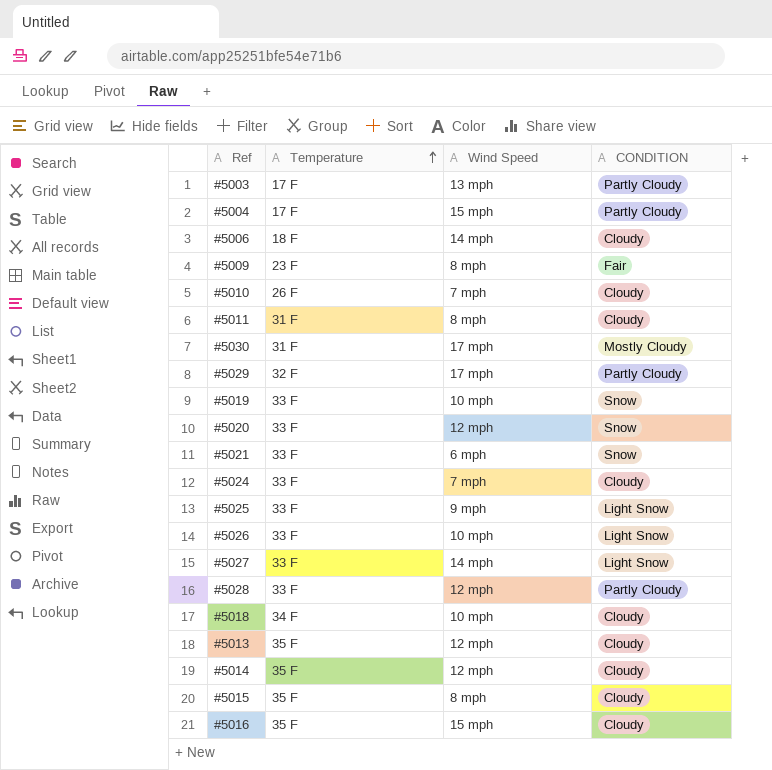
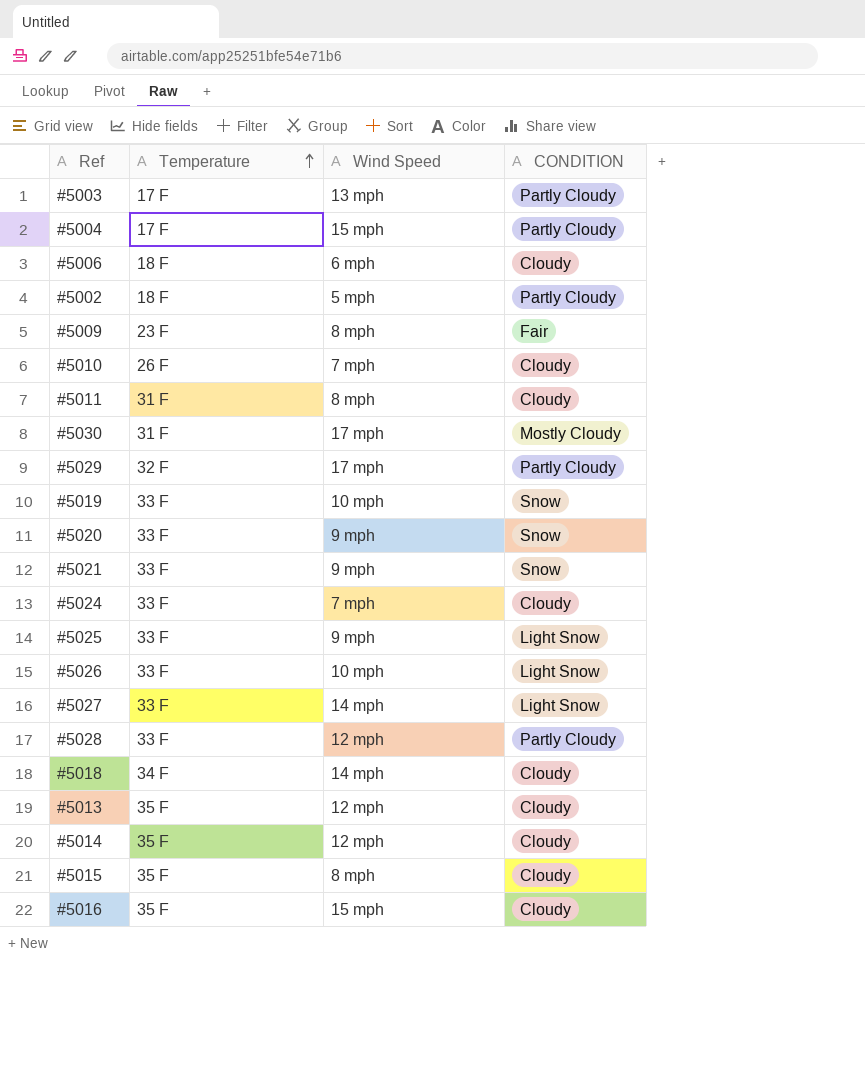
#5006 | Wind Speed: 14 mph -> 6 mph
row #5002: none -> 18 F | 5 mph | Partly Cloudy
#5020 | Wind Speed: 12 mph -> 9 mph
#5021 | Wind Speed: 6 mph -> 9 mph
#5018 | Wind Speed: 10 mph -> 14 mph

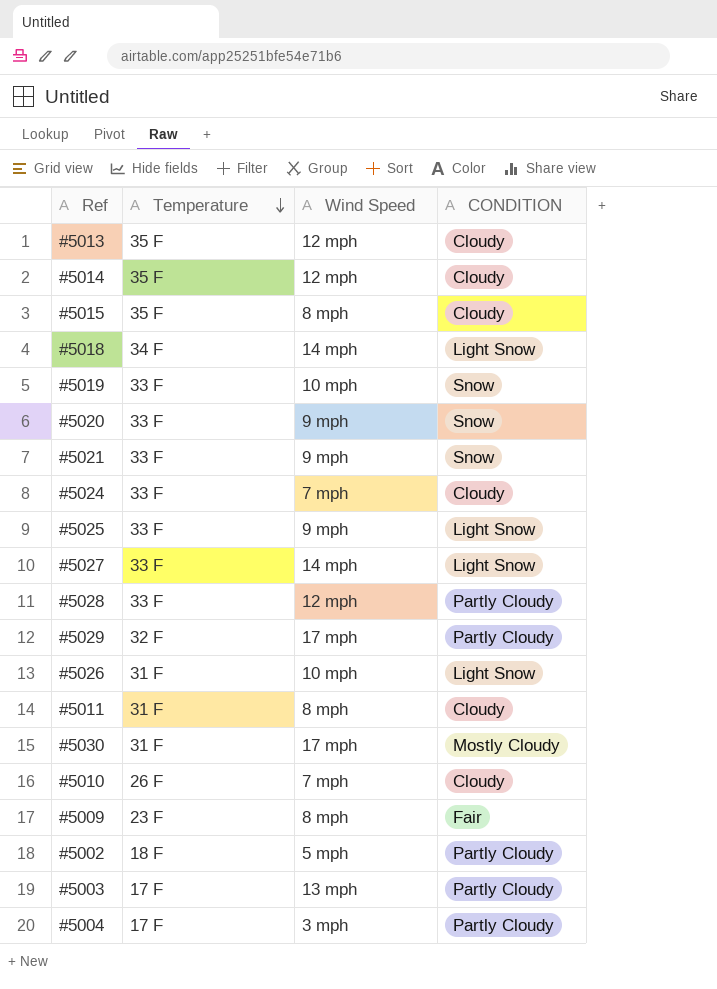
row order: Temperature ascending -> Temperature descending
row #5006: 18 F | 6 mph | Cloudy -> none
row #5016: 35 F | 15 mph | Cloudy -> none
#5018 | CONDITION: Cloudy -> Light Snow
#5026 | Temperature: 33 F -> 31 F
#5004 | Wind Speed: 15 mph -> 3 mph

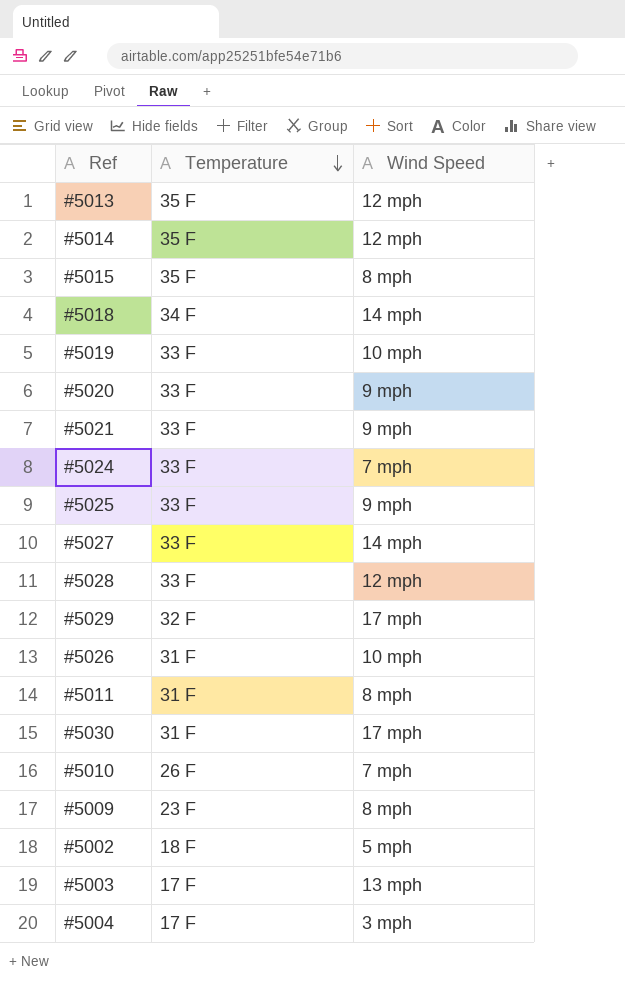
column CONDITION | position: 4 -> none

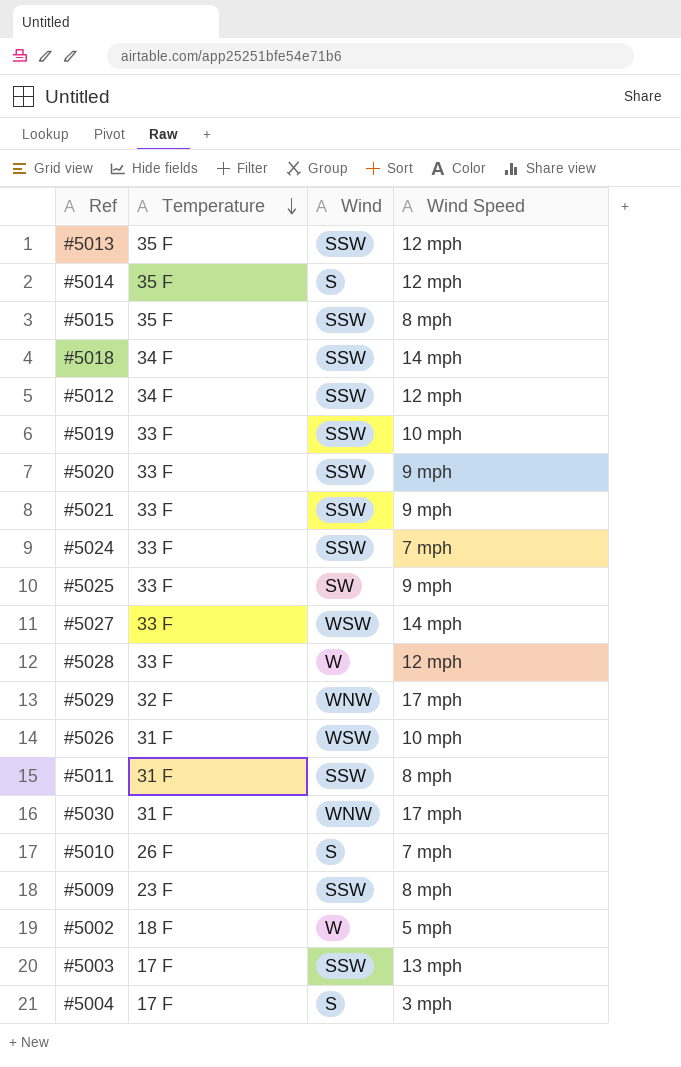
column Wind | position: none -> 3
row #5012: none -> 34 F | SSW | 12 mph

